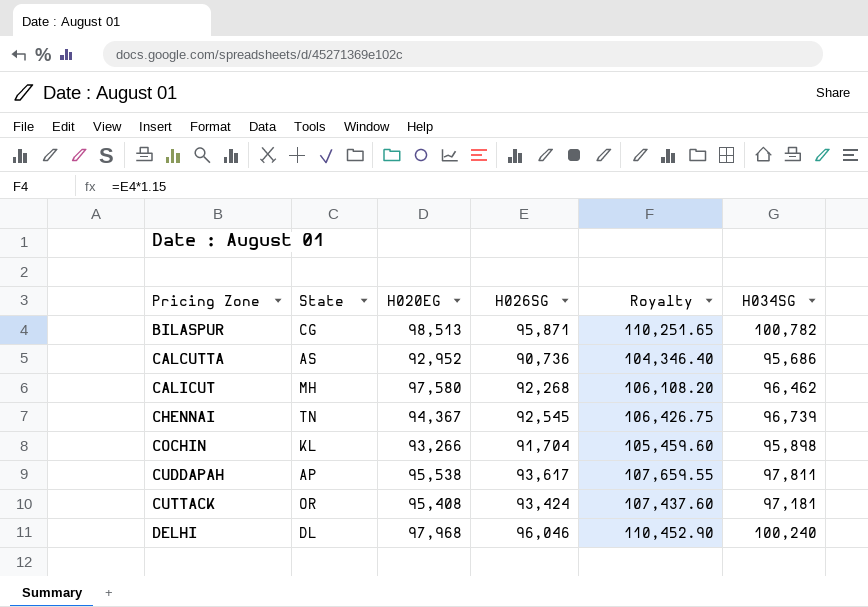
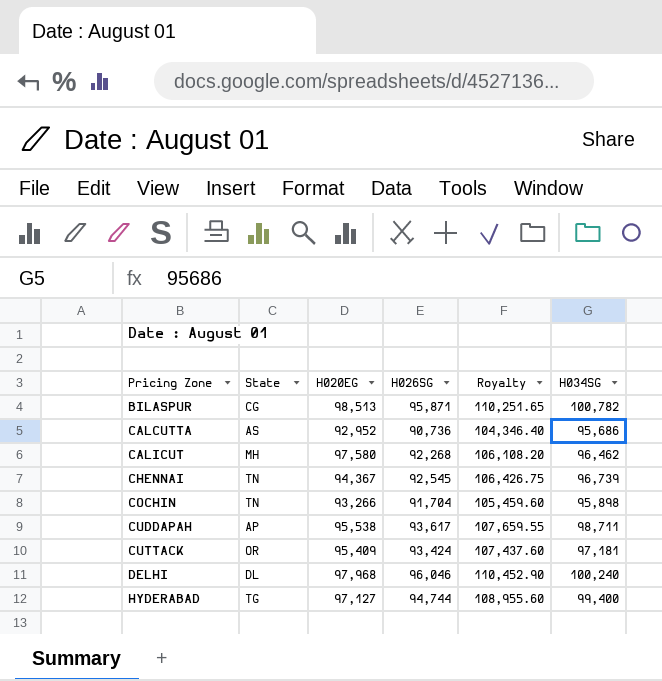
COCHIN | State: KL -> TN
CUDDAPAH | H034SG: 97,811 -> 98,711
CUTTACK | H020EG: 95,408 -> 95,409
row HYDERABAD: none -> TG | 97,127 | 94,744 | 108,955.60 | 99,400

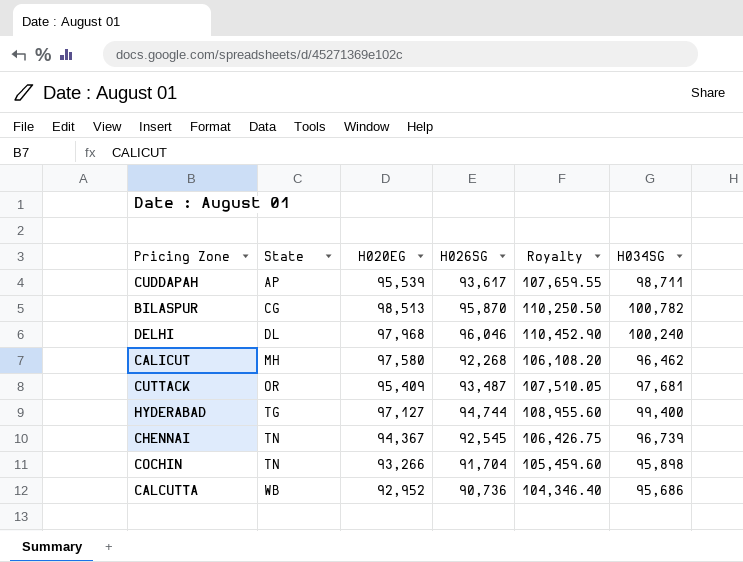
row order: Pricing Zone ascending -> State ascending
CUDDAPAH | H020EG: 95,538 -> 95,539
BILASPUR | H026SG: 95,871 -> 95,870
BILASPUR | Royalty: 110,251.65 -> 110,250.50
CUTTACK | H026SG: 93,424 -> 93,487
CUTTACK | Royalty: 107,437.60 -> 107,510.05
CUTTACK | H034SG: 97,181 -> 97,681
CALCUTTA | State: AS -> WB

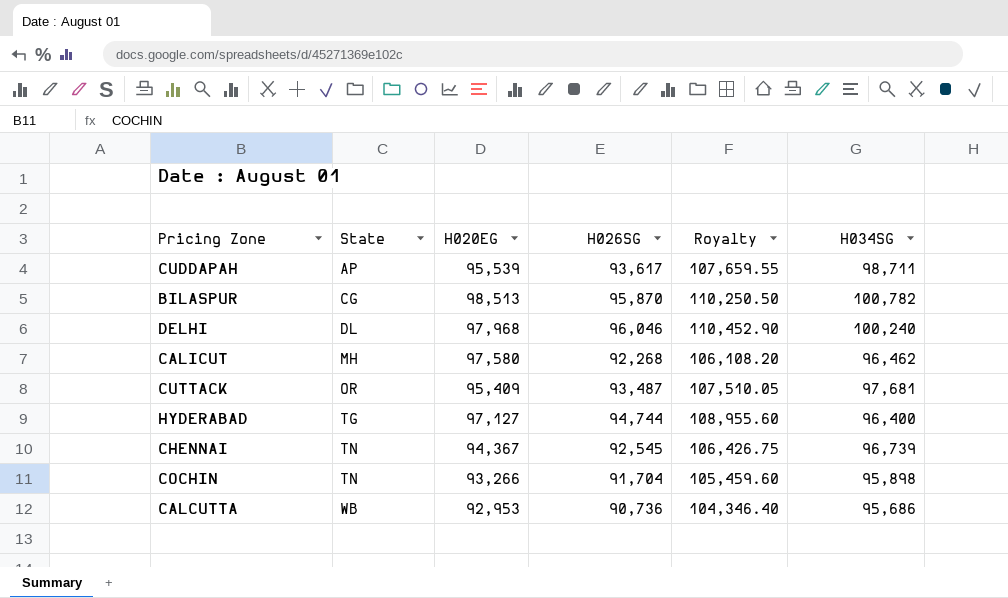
HYDERABAD | H034SG: 99,400 -> 96,400
CALCUTTA | H020EG: 92,952 -> 92,953

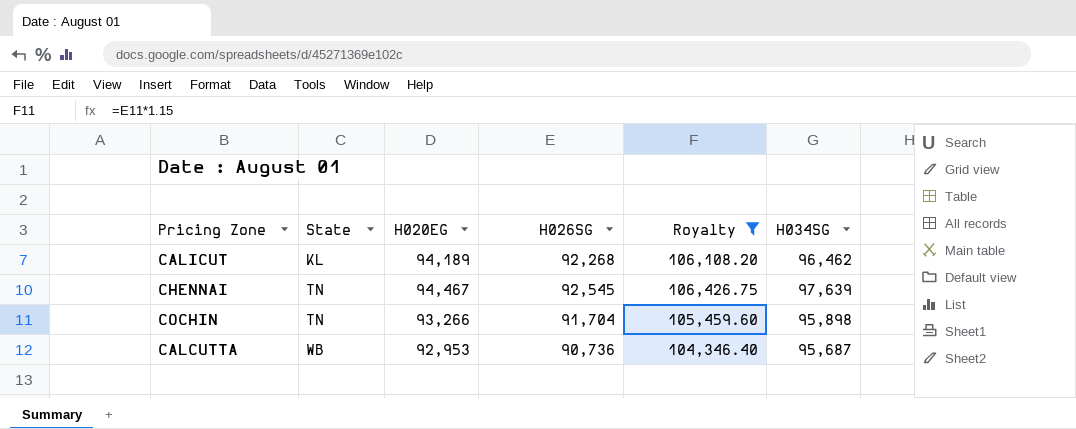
filter: none -> Royalty <= 106,426.75
CALICUT | State: MH -> KL
CALICUT | H020EG: 97,580 -> 94,189
CHENNAI | H020EG: 94,367 -> 94,467
CHENNAI | H034SG: 96,739 -> 97,639
CALCUTTA | H034SG: 95,686 -> 95,687

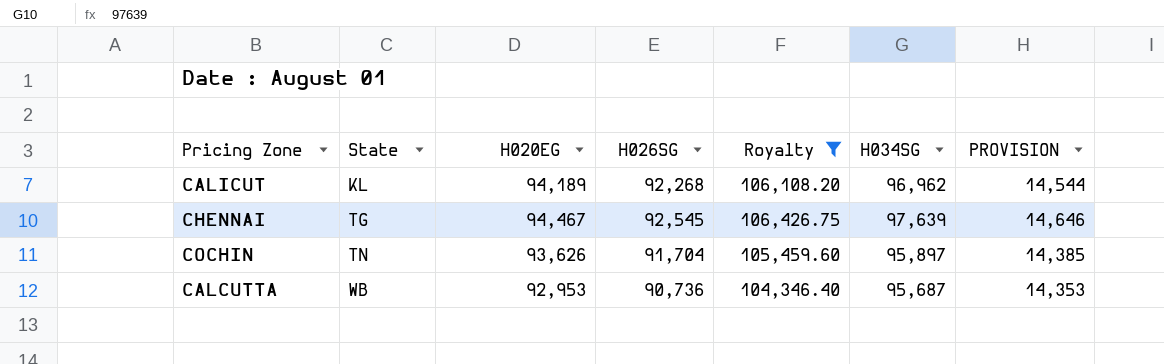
column PROVISION | formula: none -> [H034SG] * 0.15
CALICUT | H034SG: 96,462 -> 96,962
CHENNAI | State: TN -> TG
COCHIN | H020EG: 93,266 -> 93,626
COCHIN | H034SG: 95,898 -> 95,897

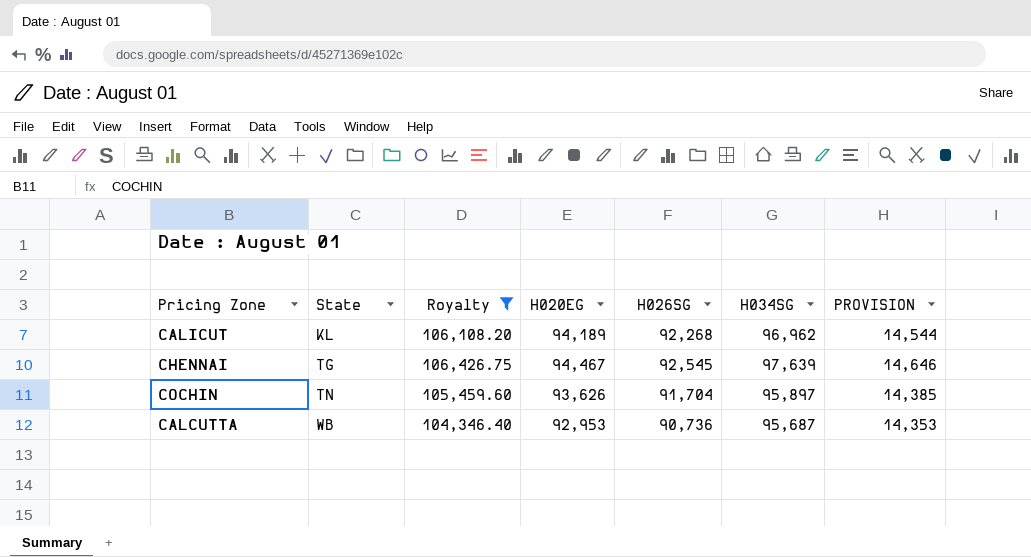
column Royalty | position: 5 -> 3

